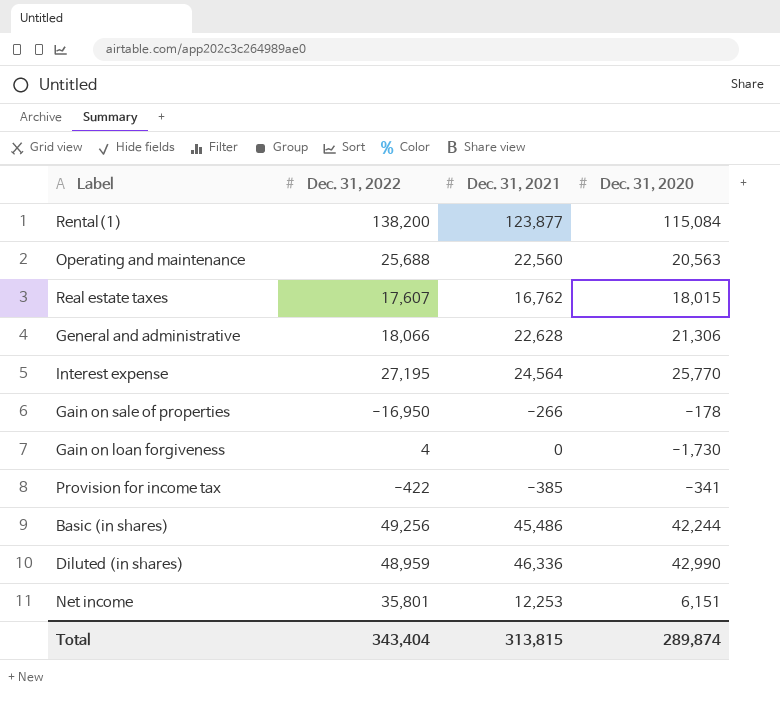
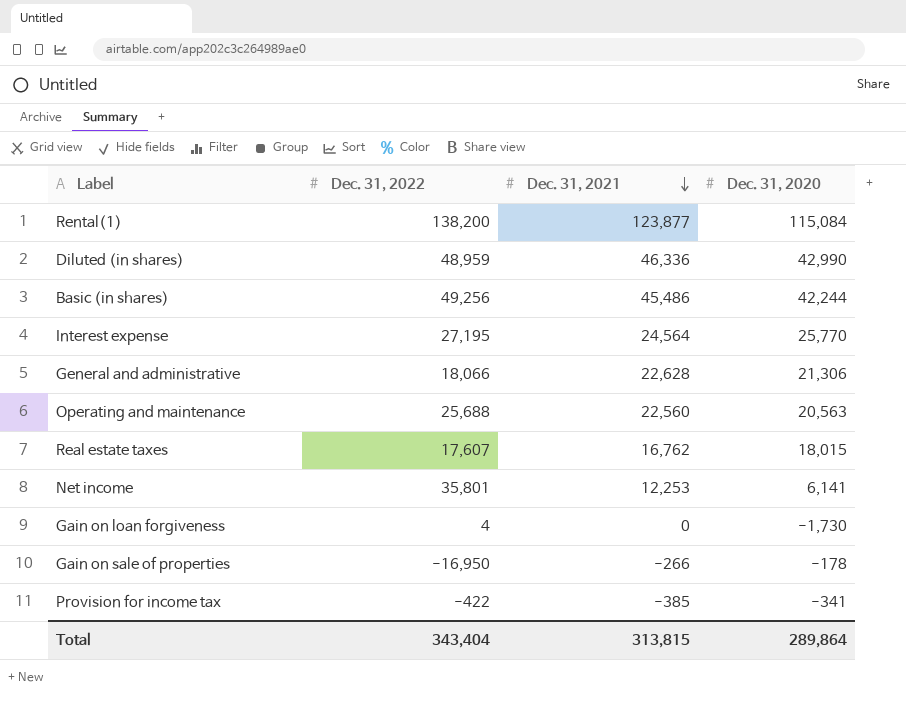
row order: none -> Dec. 31, 2021 descending
Net income | Dec. 31, 2020: 6,151 -> 6,141
Total | Dec. 31, 2020: 289,874 -> 289,864

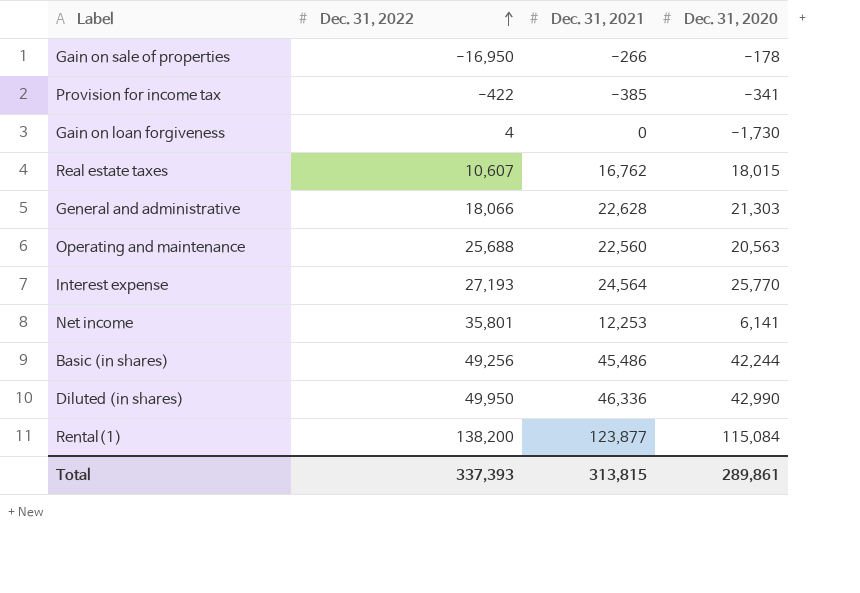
row order: Dec. 31, 2021 descending -> Dec. 31, 2022 ascending
Real estate taxes | Dec. 31, 2022: 17,607 -> 10,607
General and administrative | Dec. 31, 2020: 21,306 -> 21,303
Interest expense | Dec. 31, 2022: 27,195 -> 27,193
Diluted (in shares) | Dec. 31, 2022: 48,959 -> 49,950
Total | Dec. 31, 2022: 343,404 -> 337,393
Total | Dec. 31, 2020: 289,864 -> 289,861

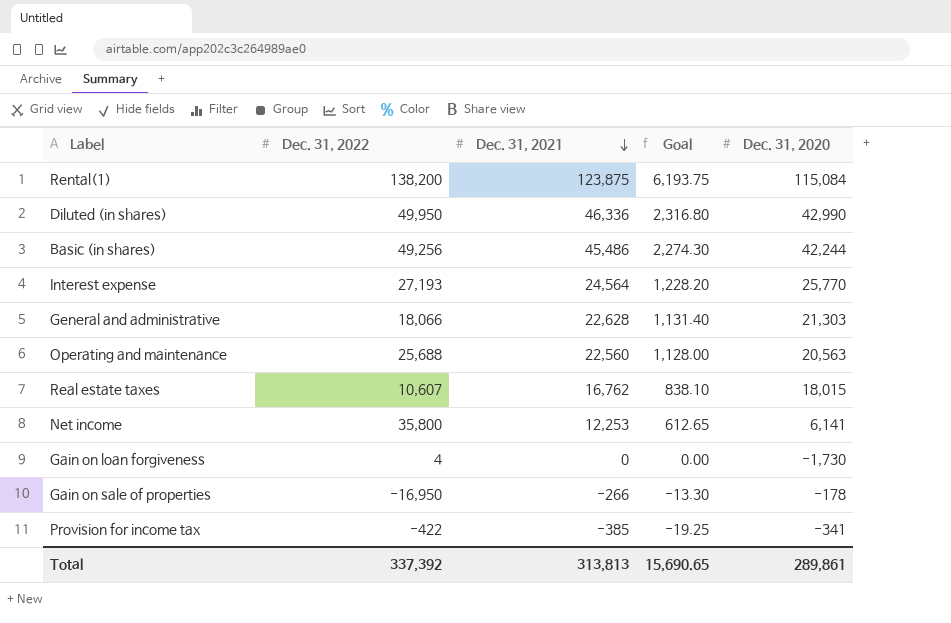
row order: Dec. 31, 2022 ascending -> Dec. 31, 2021 descending
column Goal | formula: none -> [Dec. 31, 2021] * 0.05
Rental(1) | Dec. 31, 2021: 123,877 -> 123,875
Net income | Dec. 31, 2022: 35,801 -> 35,800
Total | Dec. 31, 2022: 337,393 -> 337,392
Total | Dec. 31, 2021: 313,815 -> 313,813

